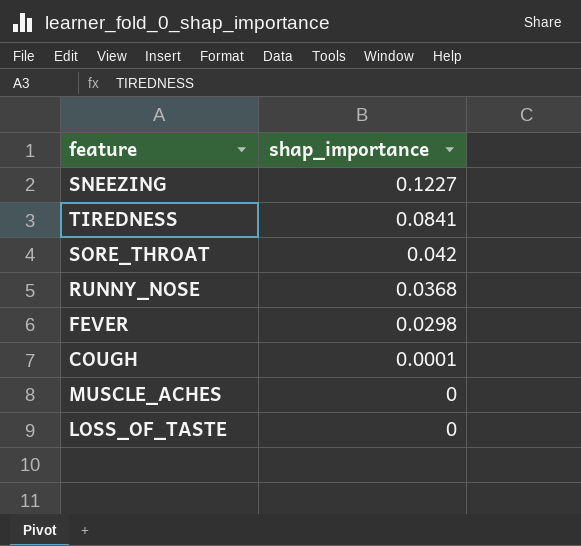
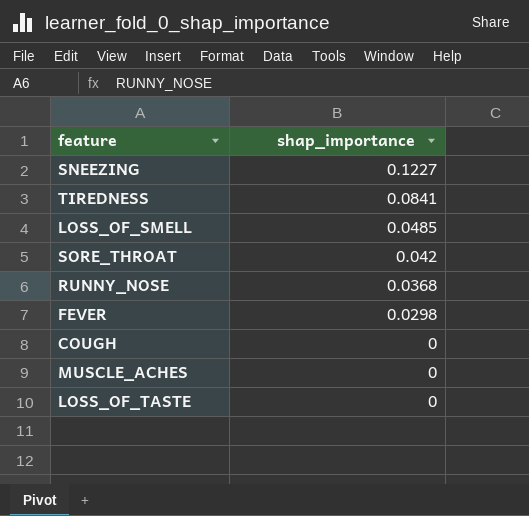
row LOSS_OF_SMELL: none -> 0.0485
COUGH | shap_importance: 0.0001 -> 0

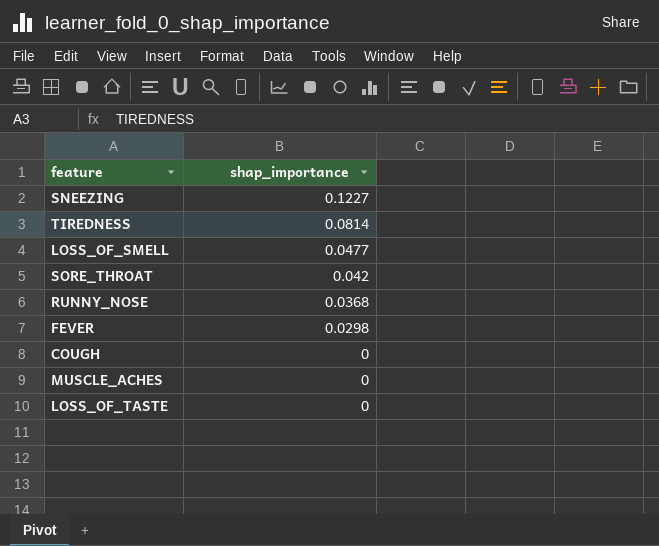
TIREDNESS | shap_importance: 0.0841 -> 0.0814
LOSS_OF_SMELL | shap_importance: 0.0485 -> 0.0477

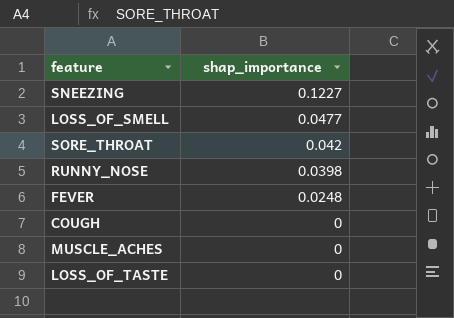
row TIREDNESS: 0.0814 -> none
RUNNY_NOSE | shap_importance: 0.0368 -> 0.0398
FEVER | shap_importance: 0.0298 -> 0.0248

